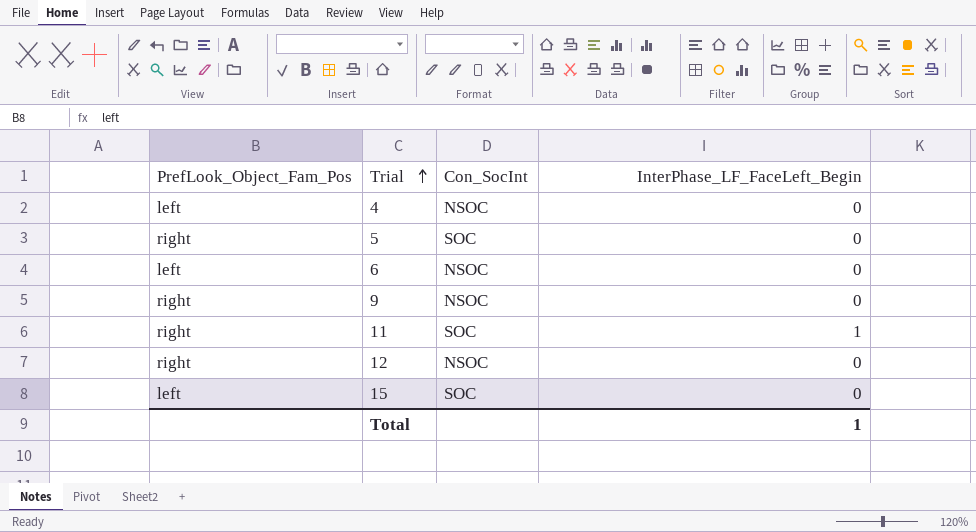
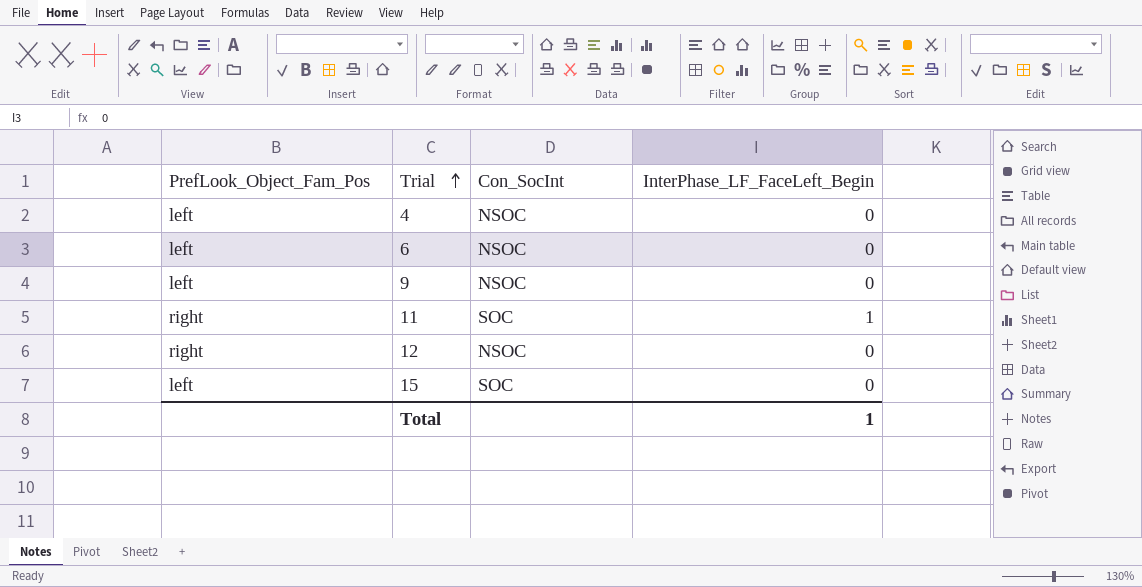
row 5: right | SOC | 0 -> none
9 | PrefLook_Object_Fam_Pos: right -> left

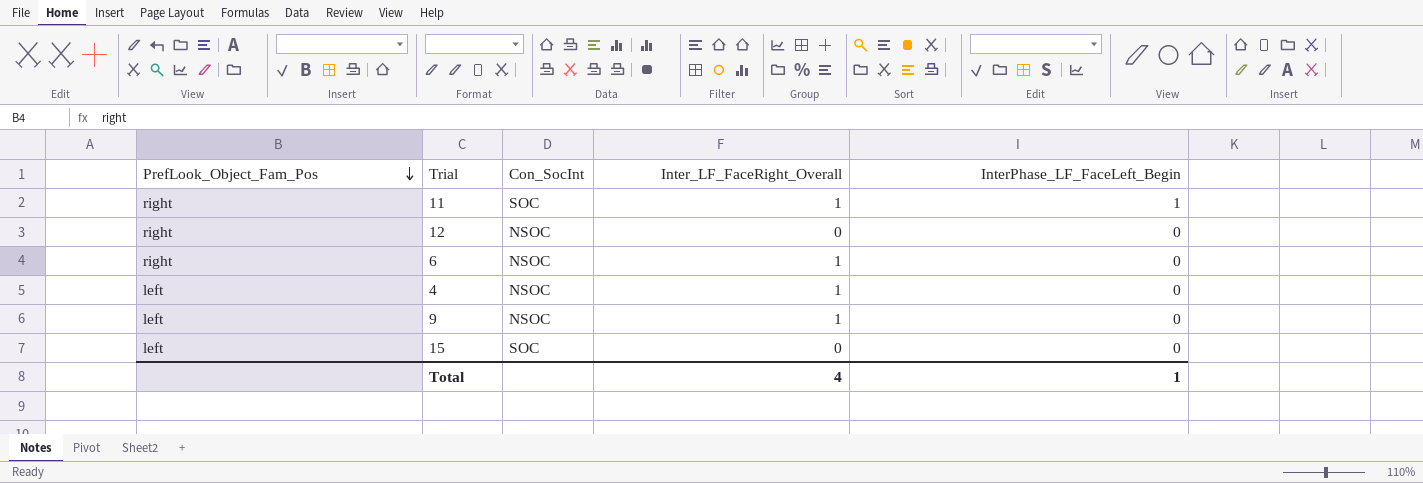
row order: Trial ascending -> PrefLook_Object_Fam_Pos descending
column Inter_LF_FaceRight_Overall | position: none -> 4
6 | PrefLook_Object_Fam_Pos: left -> right

